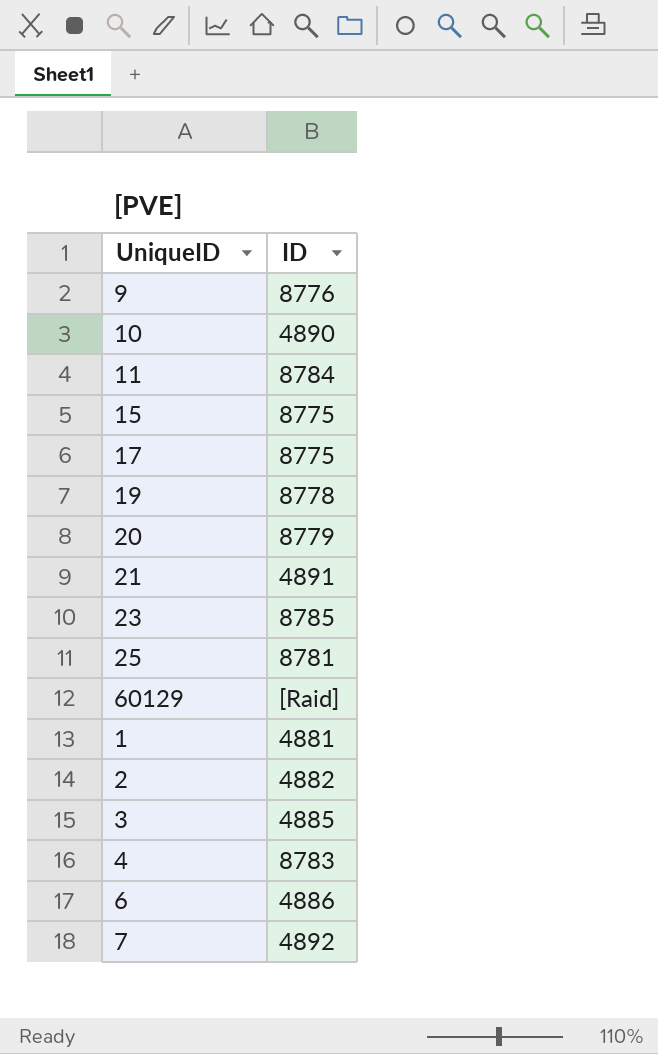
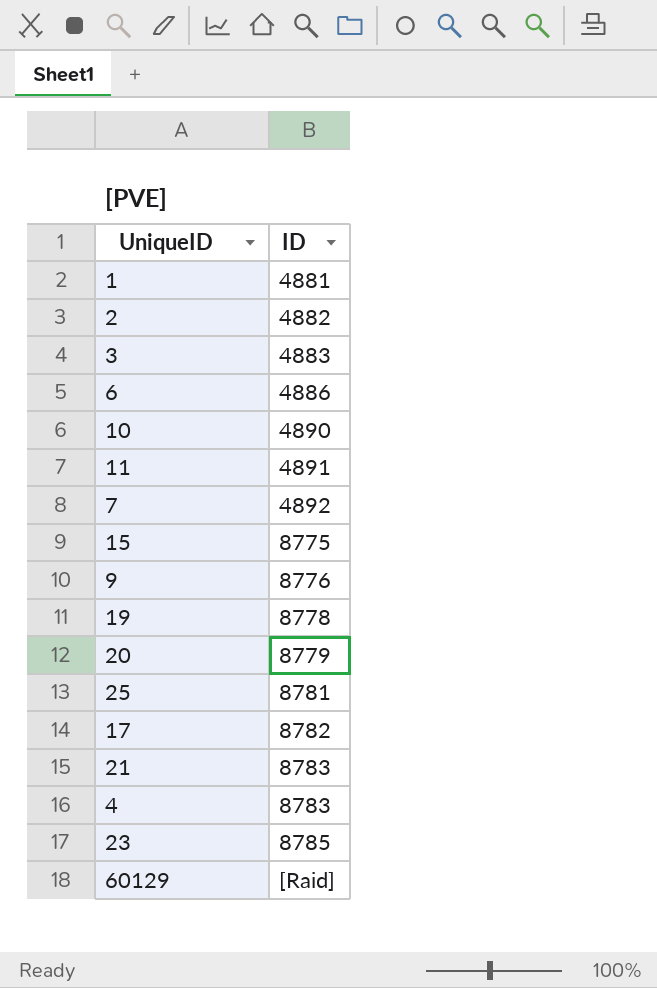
row order: none -> ID ascending
3 | ID: 4885 -> 4883
11 | ID: 8784 -> 4891
17 | ID: 8775 -> 8782
21 | ID: 4891 -> 8783

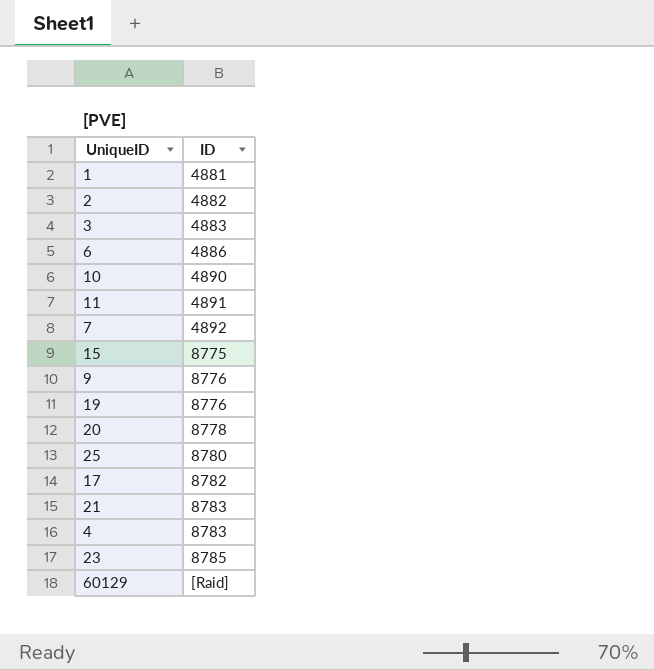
19 | ID: 8778 -> 8776
20 | ID: 8779 -> 8778
25 | ID: 8781 -> 8780

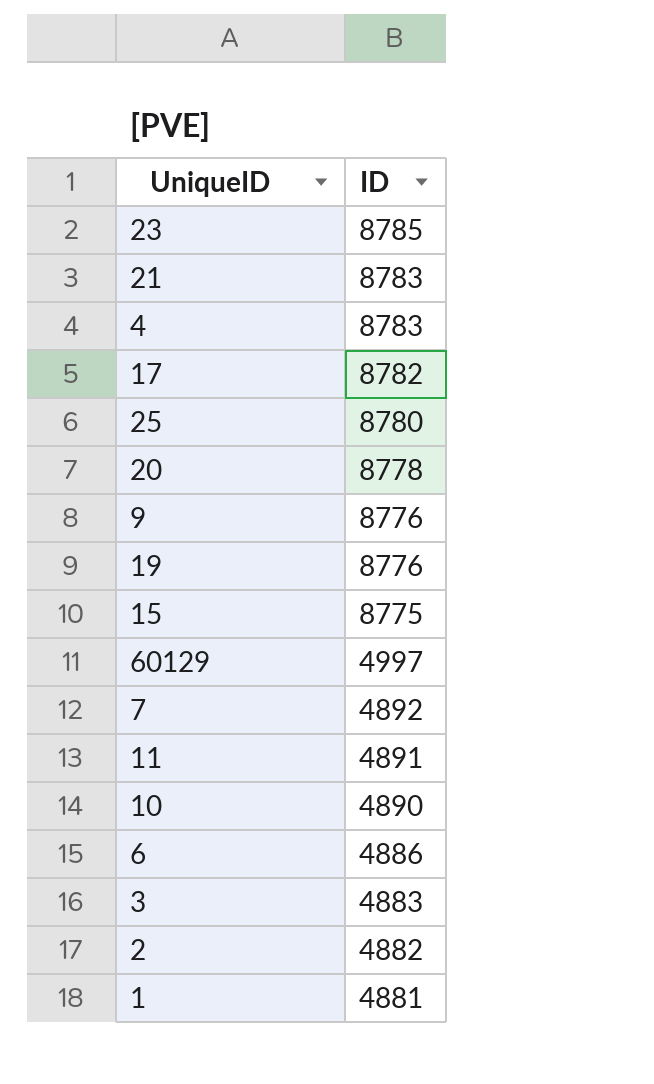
row order: ID ascending -> ID descending
60129 | ID: [Raid] -> 4997

